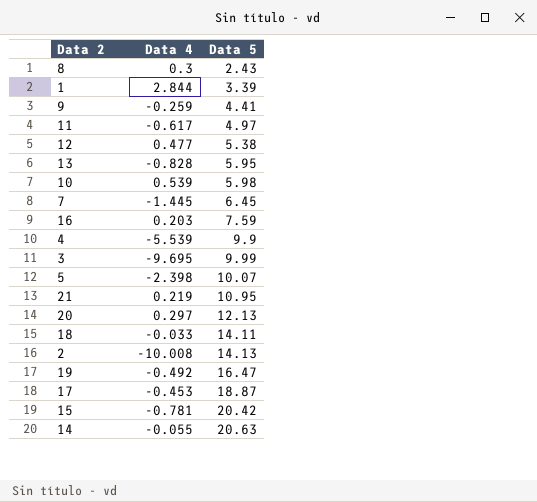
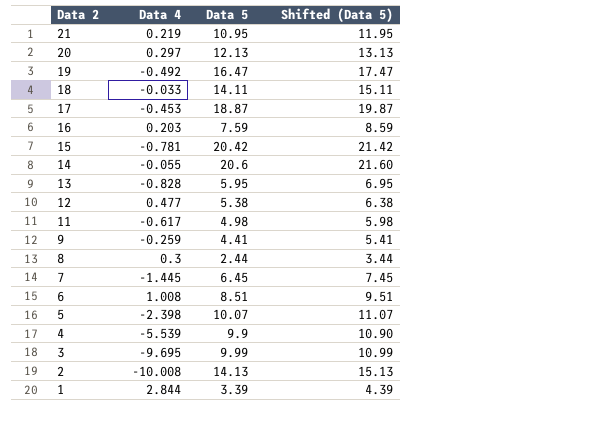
row order: Data 5 ascending -> Data 2 descending
column Shifted (Data 5) | formula: none -> [Data 5] + 1
row 10: 0.539 | 5.98 -> none
14 | Data 5: 20.63 -> 20.6
11 | Data 5: 4.97 -> 4.98
8 | Data 5: 2.43 -> 2.44
row 6: none -> 1.008 | 8.51 | 9.51

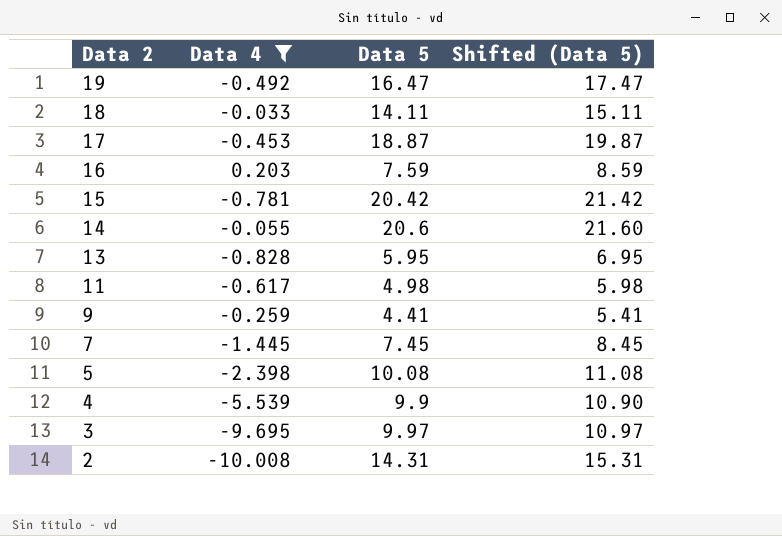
filter: none -> Data 4 <= 0.203
7 | Data 5: 6.45 -> 7.45
7 | Shifted (Data 5): 7.45 -> 8.45
5 | Data 5: 10.07 -> 10.08
5 | Shifted (Data 5): 11.07 -> 11.08
3 | Data 5: 9.99 -> 9.97
3 | Shifted (Data 5): 10.99 -> 10.97
2 | Data 5: 14.13 -> 14.31
2 | Shifted (Data 5): 15.13 -> 15.31

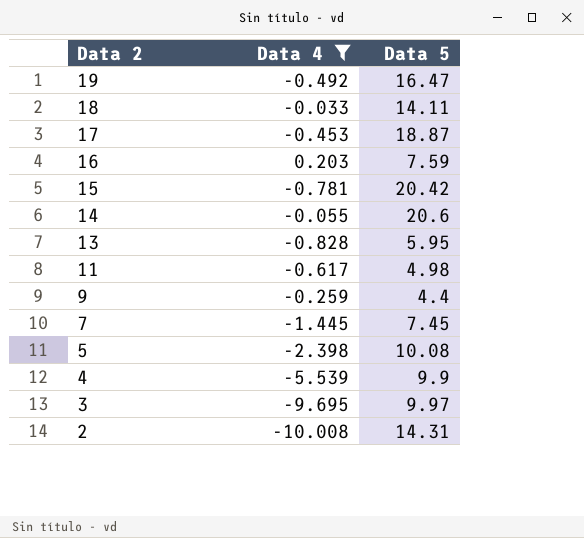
column Shifted (Data 5) | formula: [Data 5] + 1 -> none
9 | Data 5: 4.41 -> 4.4

